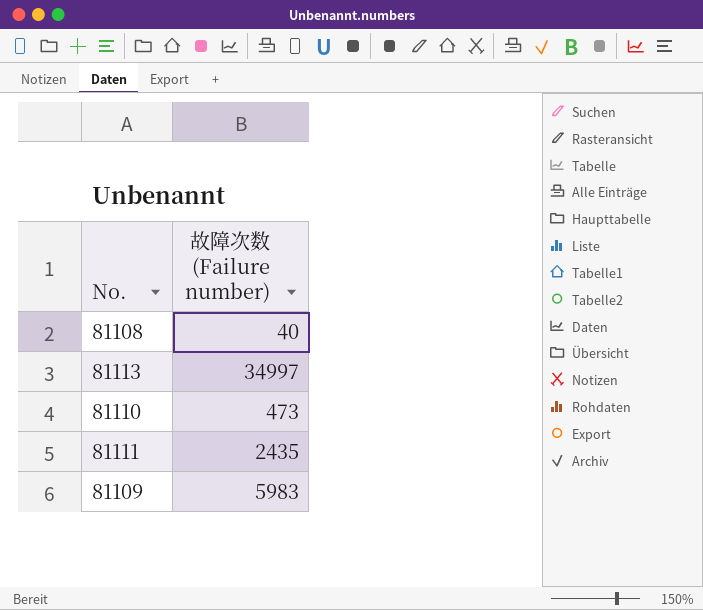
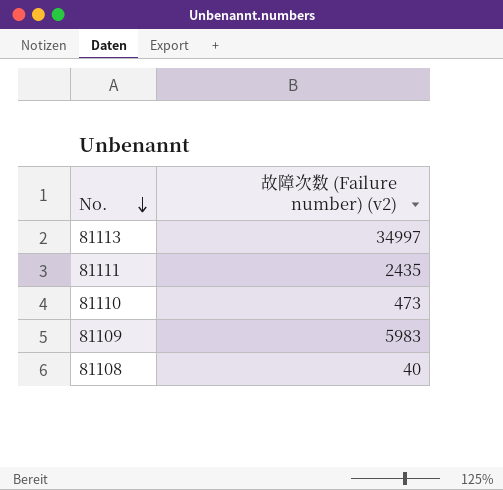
row order: none -> No. descending
column name: 故障次数 (Failure number) -> 故障次数 (Failure number) (v2)

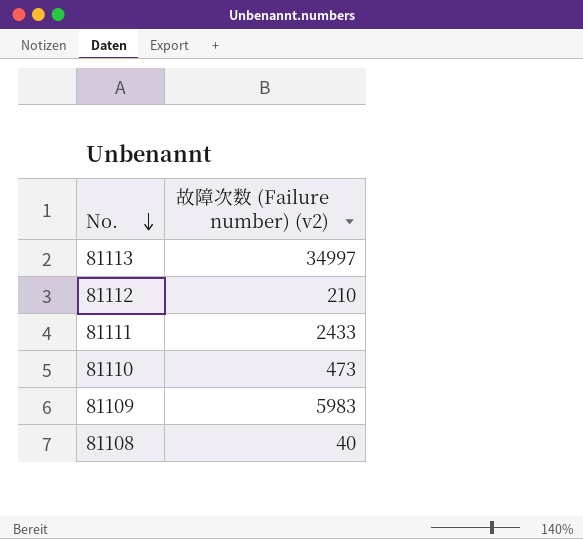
row 81112: none -> 210
81111 | 故障次数 (Failure number) (v2): 2435 -> 2433

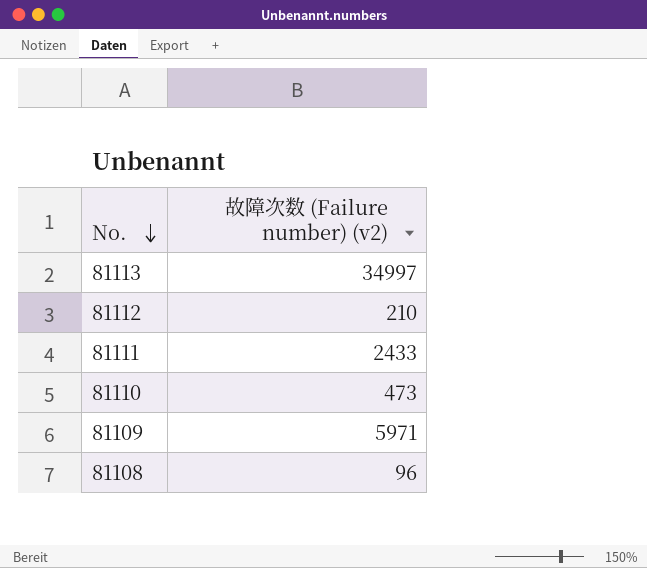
81109 | 故障次数 (Failure number) (v2): 5983 -> 5971
81108 | 故障次数 (Failure number) (v2): 40 -> 96

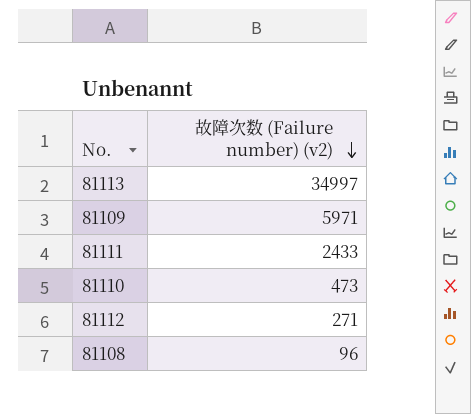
row order: No. descending -> 故障次数 (Failure number) (v2) descending
81112 | 故障次数 (Failure number) (v2): 210 -> 271

